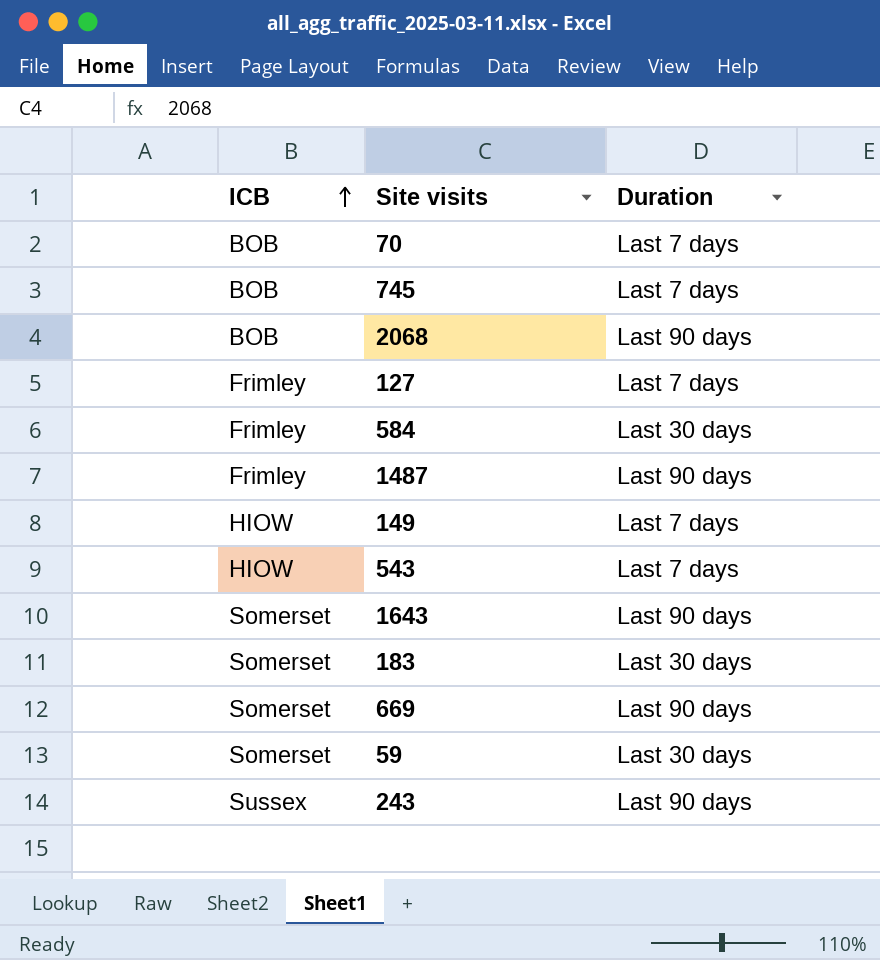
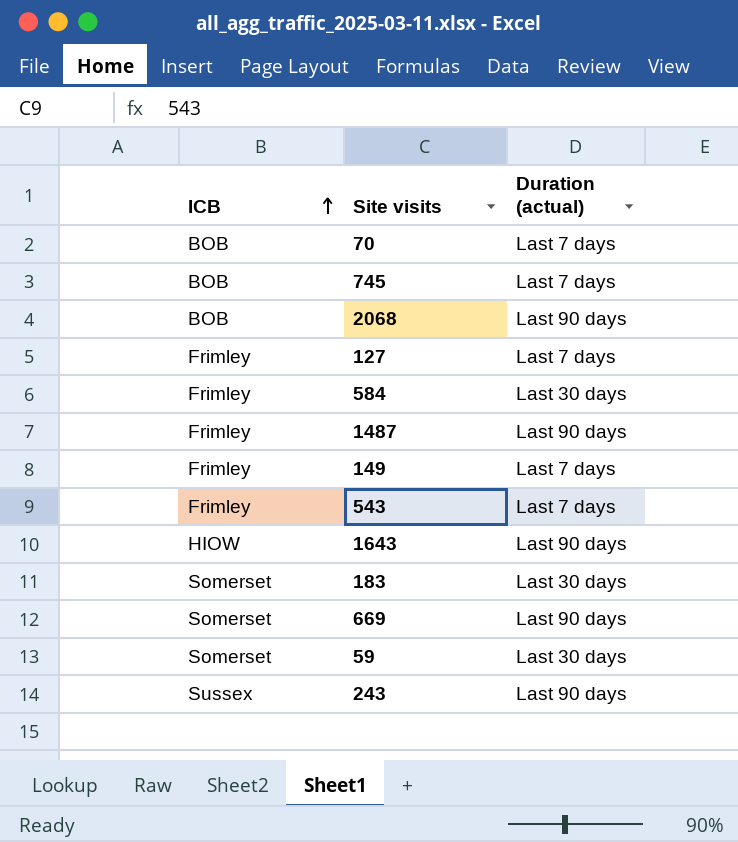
column name: Duration -> Duration (actual)
149 | ICB: HIOW -> Frimley
543 | ICB: HIOW -> Frimley
1643 | ICB: Somerset -> HIOW

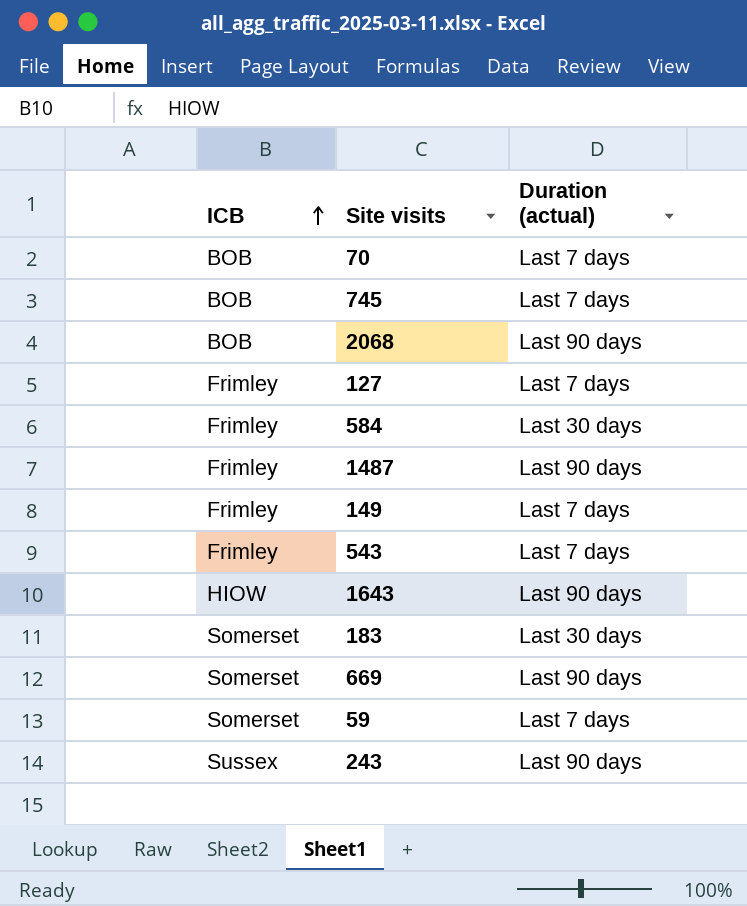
59 | Duration (actual): Last 30 days -> Last 7 days

